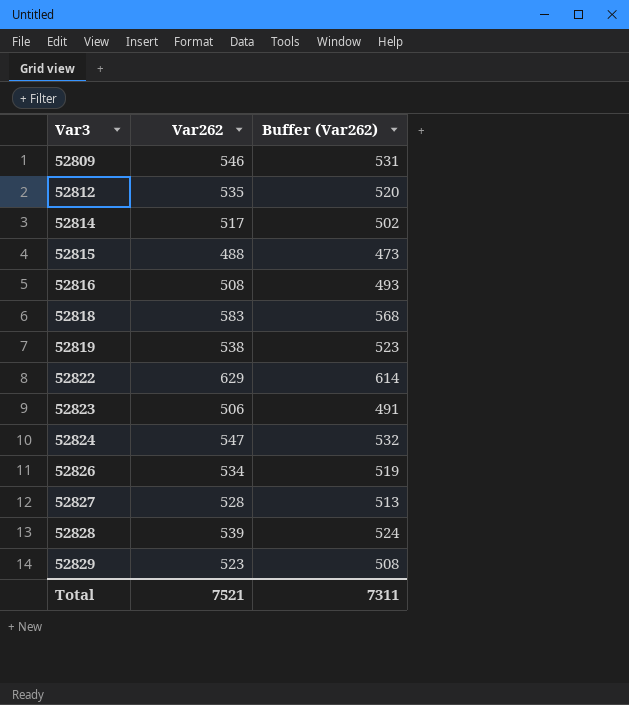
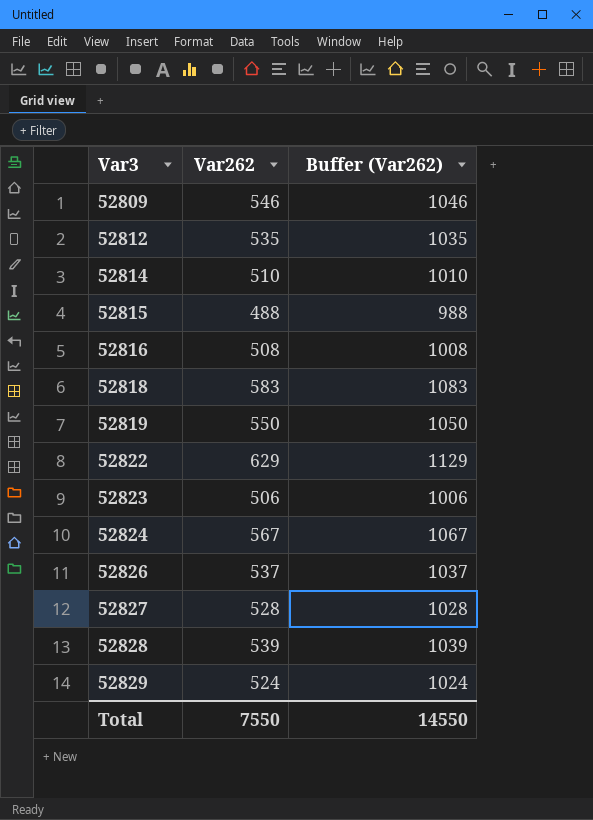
column Buffer (Var262) | formula: [Var262] - 15 -> [Var262] + 500
52814 | Var262: 517 -> 510
52819 | Var262: 538 -> 550
52824 | Var262: 547 -> 567
52826 | Var262: 534 -> 537
52829 | Var262: 523 -> 524
Total | Var262: 7521 -> 7550
Total | Buffer (Var262): 7311 -> 14550

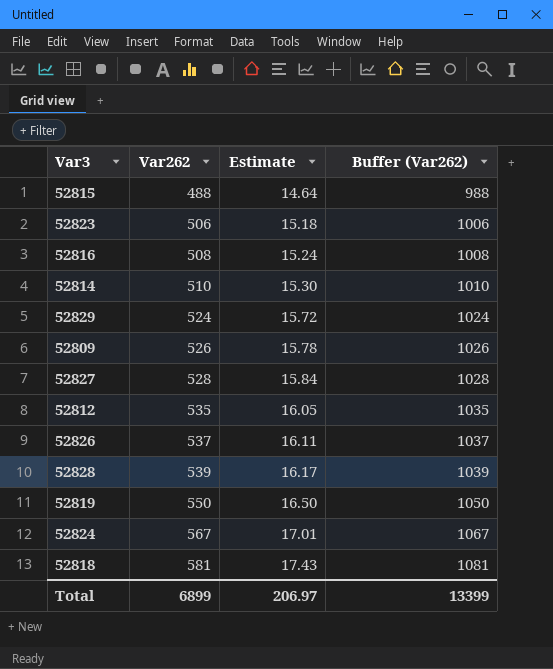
row order: Var3 ascending -> Var262 ascending
column Estimate | formula: none -> [Var262] * 0.03
row 52822: 629 | 1129 -> none
52809 | Var262: 546 -> 526
52809 | Buffer (Var262): 1046 -> 1026
52818 | Var262: 583 -> 581
52818 | Buffer (Var262): 1083 -> 1081
Total | Var262: 7550 -> 6899
Total | Buffer (Var262): 14550 -> 13399

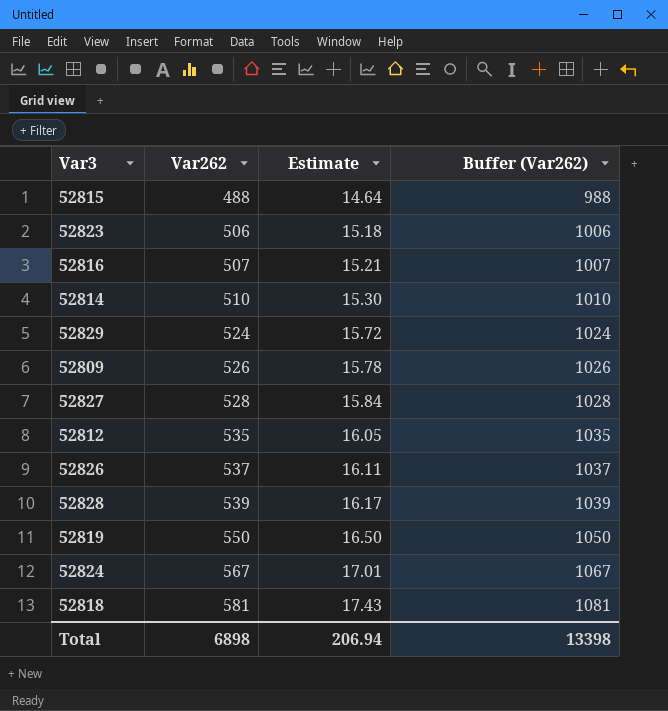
52816 | Var262: 508 -> 507
52816 | Estimate: 15.24 -> 15.21
52816 | Buffer (Var262): 1008 -> 1007
Total | Var262: 6899 -> 6898
Total | Estimate: 206.97 -> 206.94
Total | Buffer (Var262): 13399 -> 13398

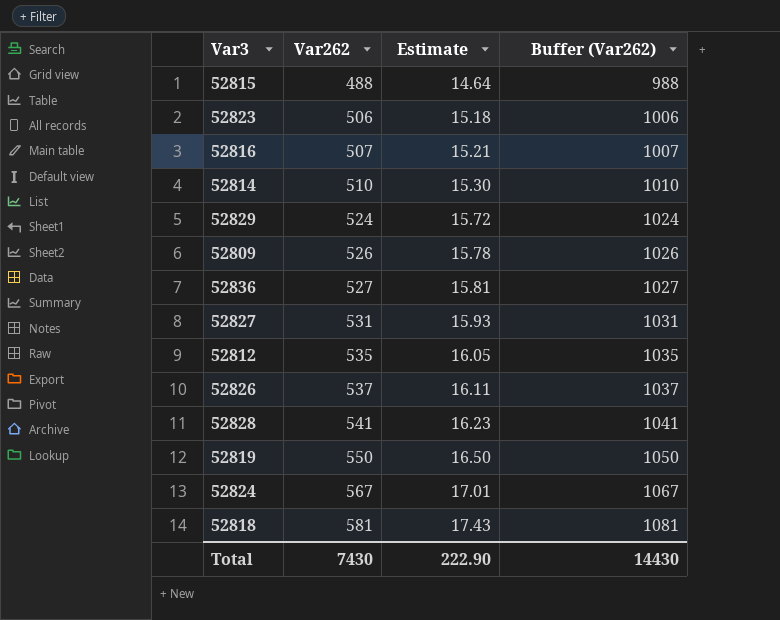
row 52836: none -> 527 | 15.81 | 1027
52827 | Var262: 528 -> 531
52827 | Estimate: 15.84 -> 15.93
52827 | Buffer (Var262): 1028 -> 1031
52828 | Var262: 539 -> 541
52828 | Estimate: 16.17 -> 16.23
52828 | Buffer (Var262): 1039 -> 1041
Total | Var262: 6898 -> 7430
Total | Estimate: 206.94 -> 222.90
Total | Buffer (Var262): 13398 -> 14430

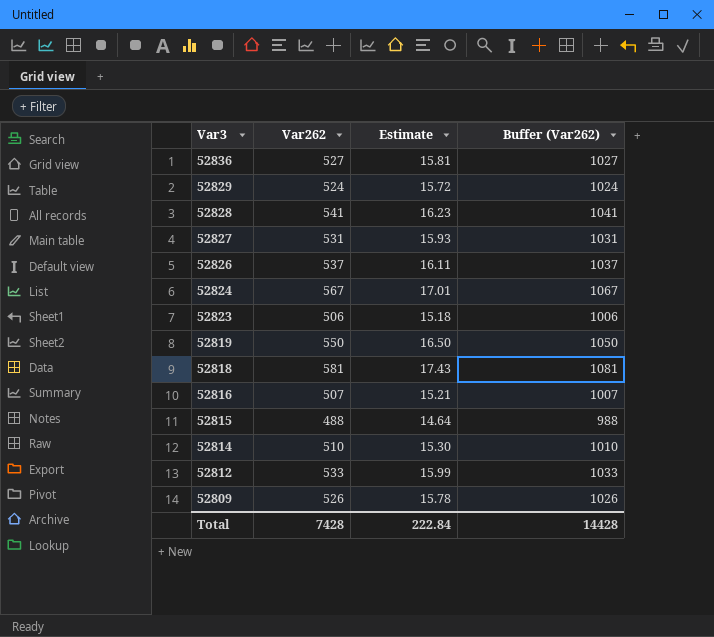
row order: Var262 ascending -> Var3 descending
52812 | Var262: 535 -> 533
52812 | Estimate: 16.05 -> 15.99
52812 | Buffer (Var262): 1035 -> 1033
Total | Var262: 7430 -> 7428
Total | Estimate: 222.90 -> 222.84
Total | Buffer (Var262): 14430 -> 14428

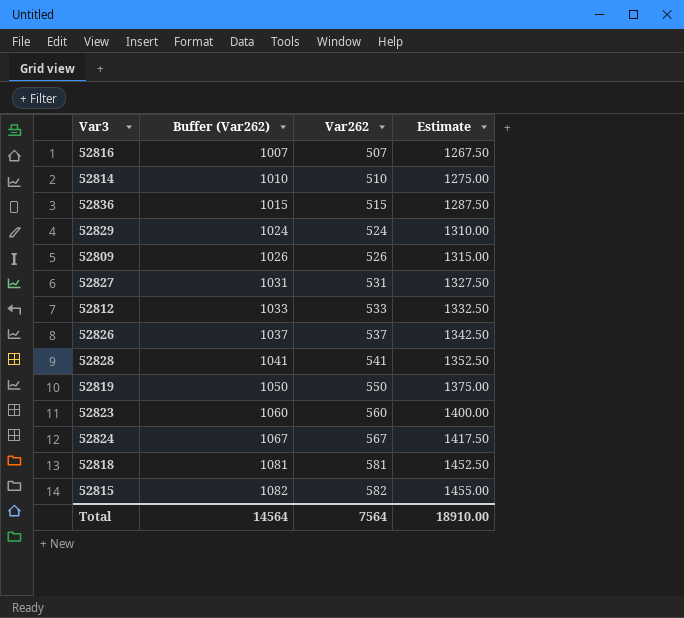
row order: Var3 descending -> Buffer (Var262) ascending
column Buffer (Var262) | position: 4 -> 2
column Estimate | formula: [Var262] * 0.03 -> [Var262] * 2.5
52836 | Buffer (Var262): 1027 -> 1015
52836 | Var262: 527 -> 515
52823 | Buffer (Var262): 1006 -> 1060
52823 | Var262: 506 -> 560
52815 | Buffer (Var262): 988 -> 1082
52815 | Var262: 488 -> 582
Total | Buffer (Var262): 14428 -> 14564
Total | Var262: 7428 -> 7564
Total | Estimate: 222.84 -> 18910.00

